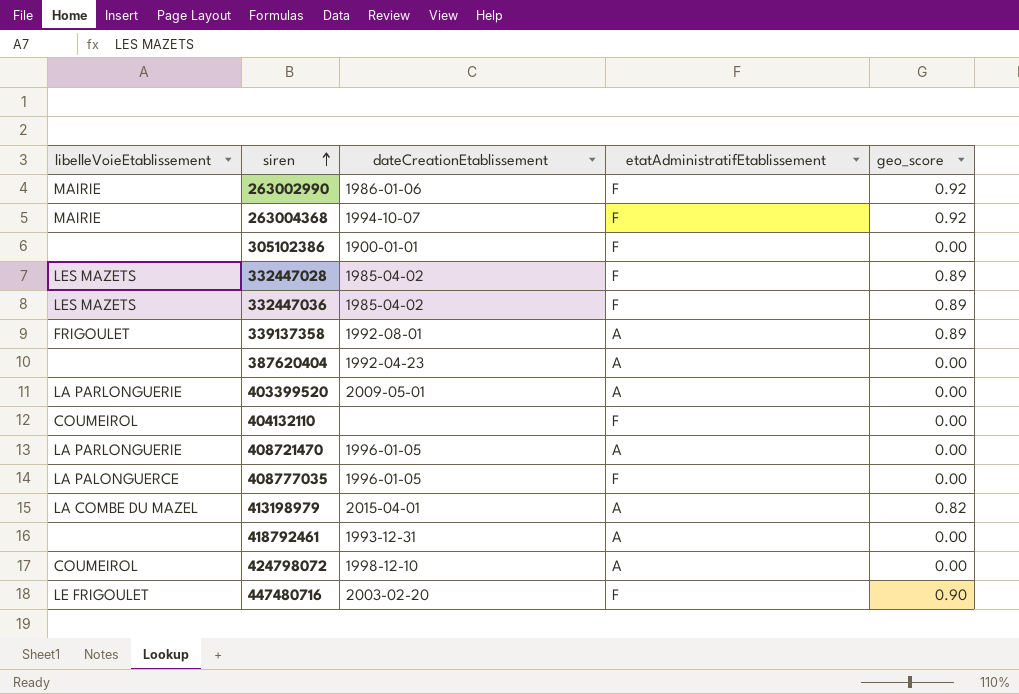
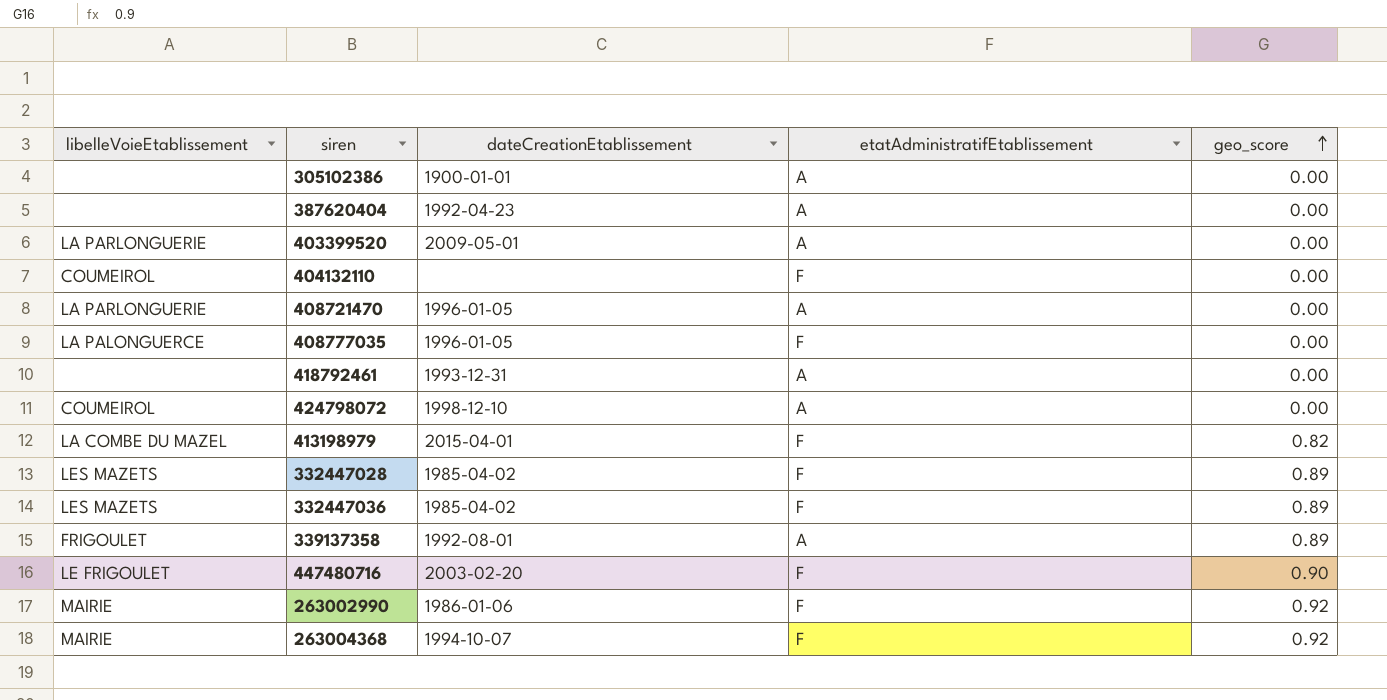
row order: siren ascending -> geo_score ascending
305102386 | etatAdministratifEtablissement: F -> A
413198979 | etatAdministratifEtablissement: A -> F

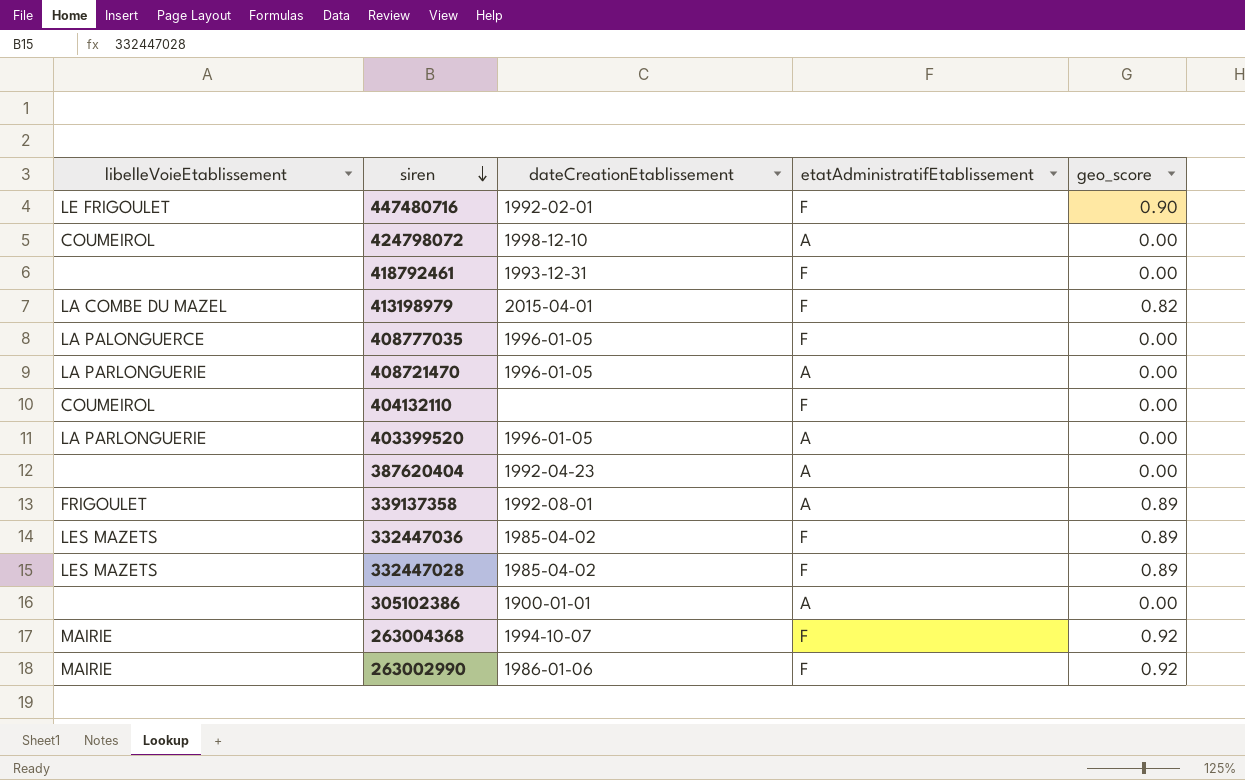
row order: geo_score ascending -> siren descending
447480716 | dateCreationEtablissement: 2003-02-20 -> 1992-02-01
418792461 | etatAdministratifEtablissement: A -> F
403399520 | dateCreationEtablissement: 2009-05-01 -> 1996-01-05

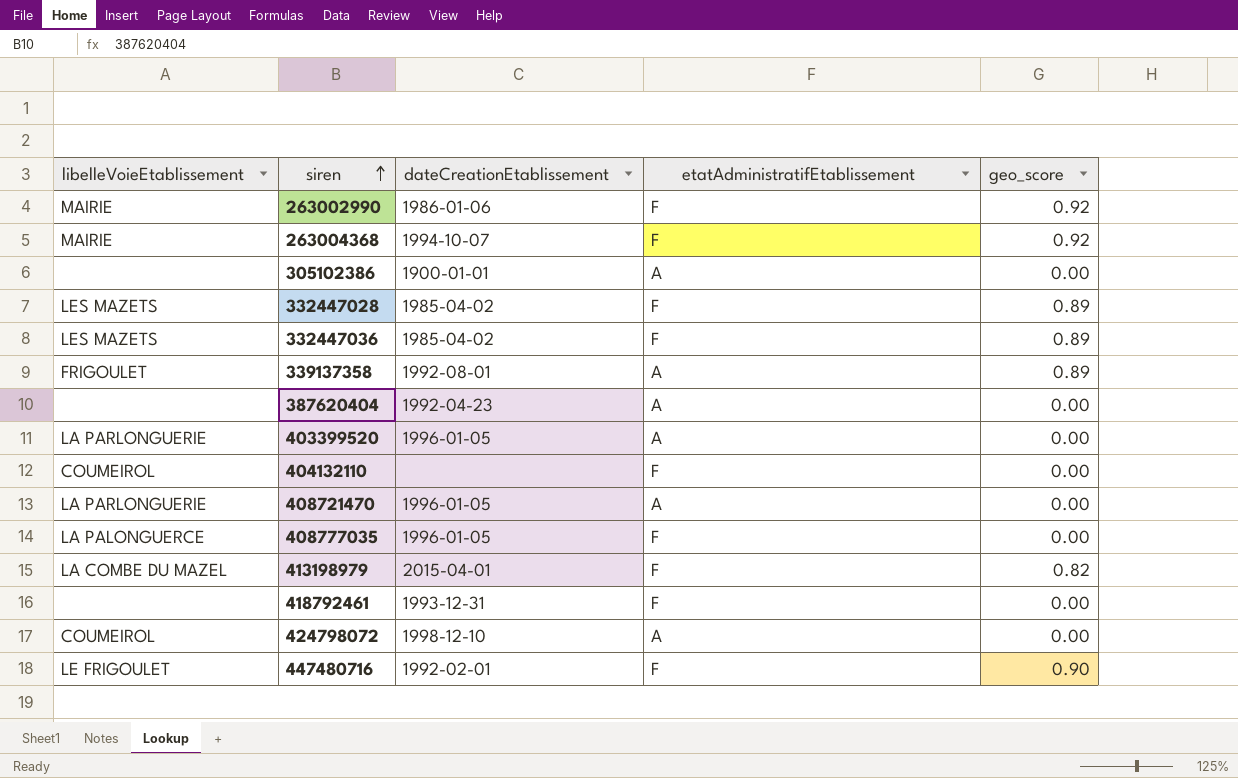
row order: siren descending -> siren ascending

